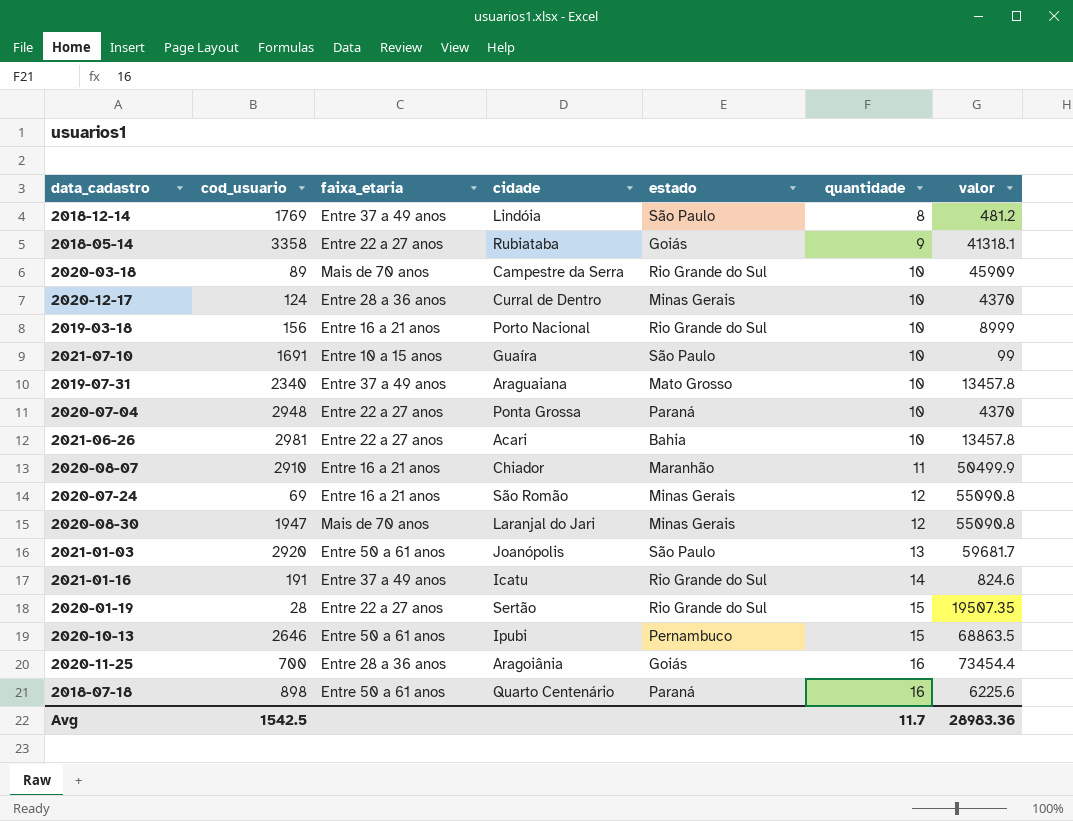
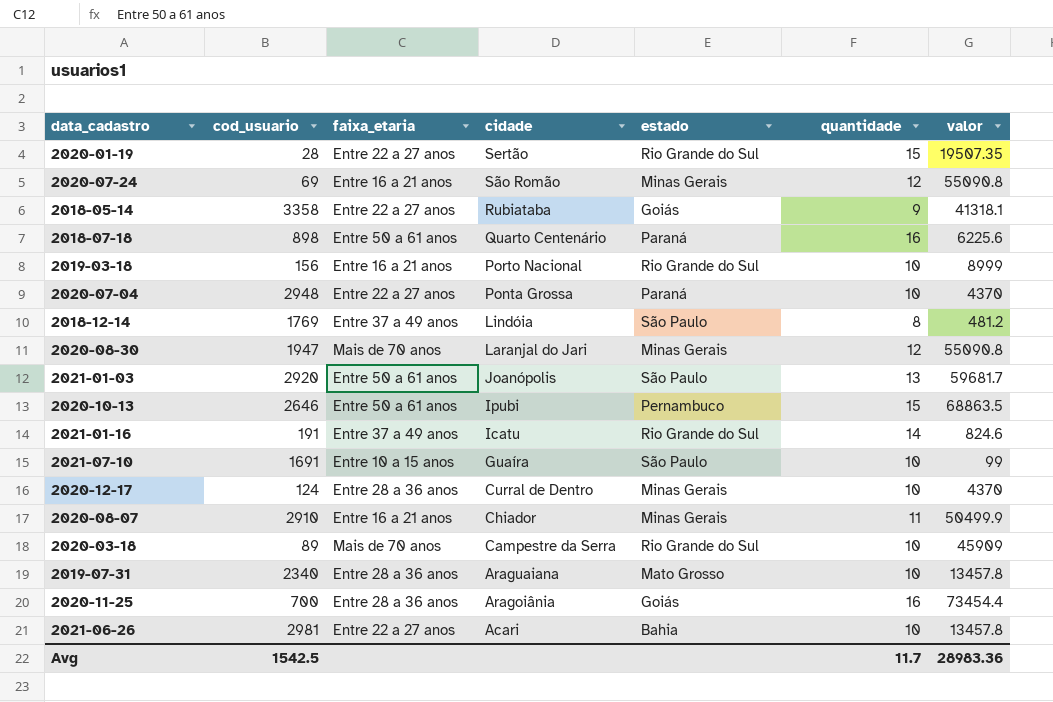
row order: quantidade ascending -> cidade descending
2020-08-07 | estado: Maranhão -> Minas Gerais
2019-07-31 | faixa_etaria: Entre 37 a 49 anos -> Entre 28 a 36 anos

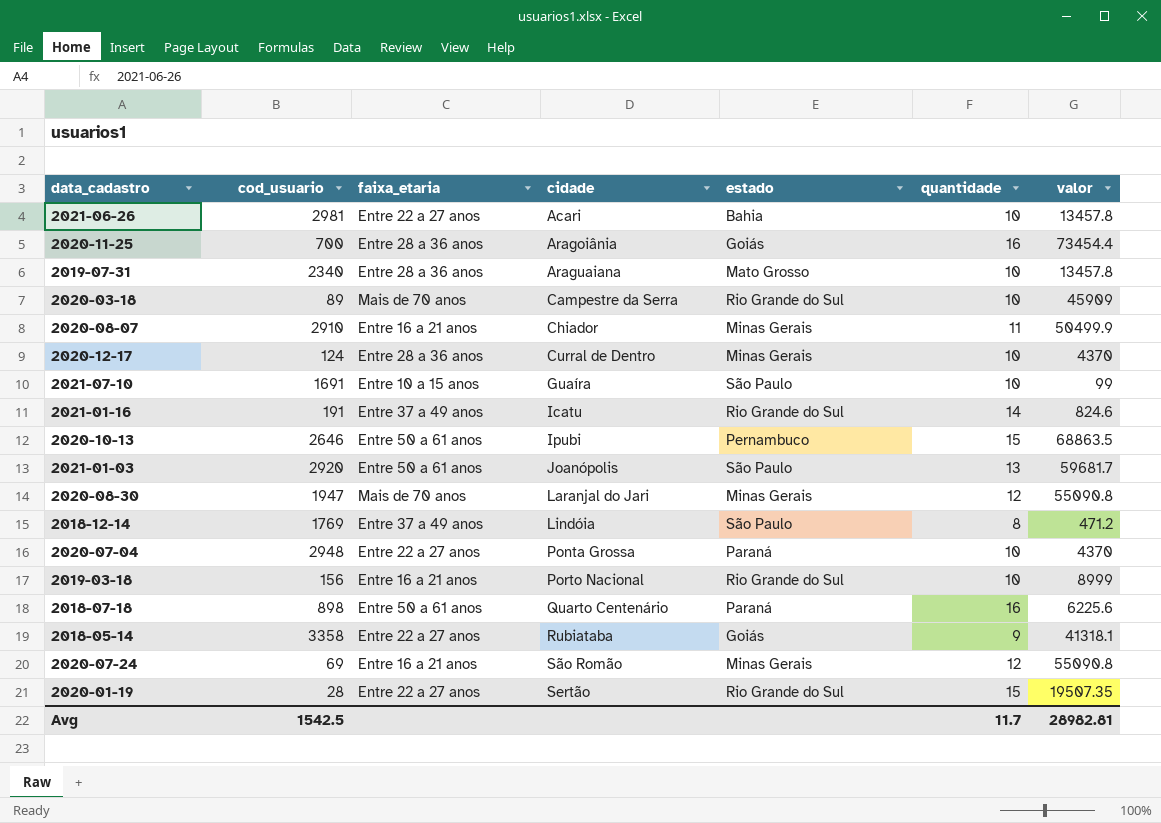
row order: cidade descending -> cidade ascending
2018-12-14 | valor: 481.2 -> 471.2
Avg | valor: 28983.36 -> 28982.81

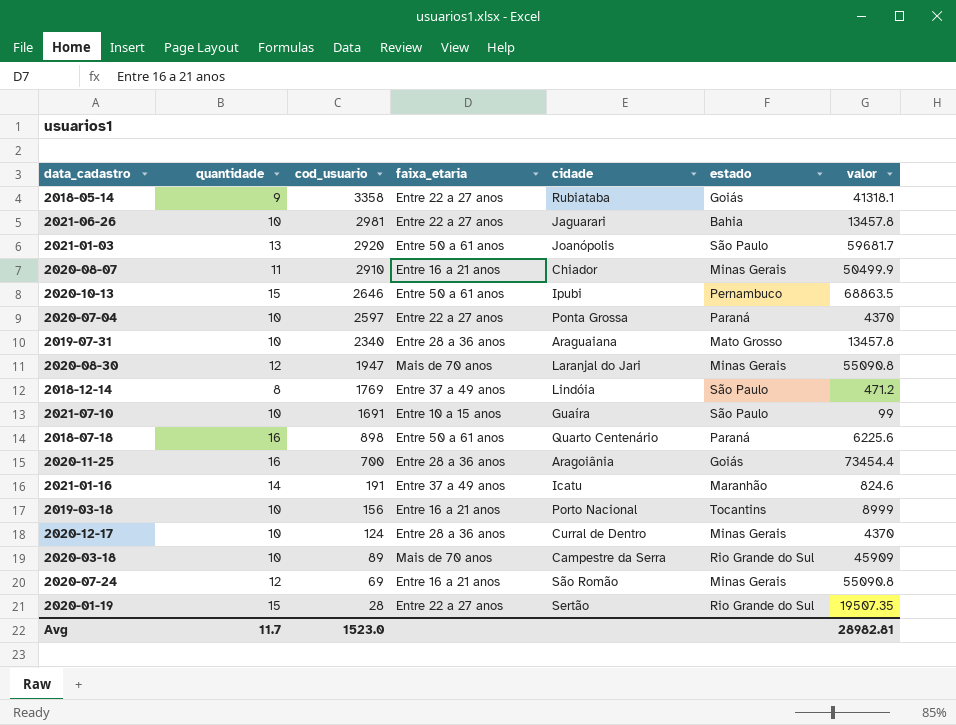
row order: cidade ascending -> cod_usuario descending
column quantidade | position: 6 -> 2
2021-06-26 | cidade: Acari -> Jaguarari
2020-07-04 | cod_usuario: 2948 -> 2597
2021-01-16 | estado: Rio Grande do Sul -> Maranhão
2019-03-18 | estado: Rio Grande do Sul -> Tocantins
Avg | cod_usuario: 1542.5 -> 1523.0

